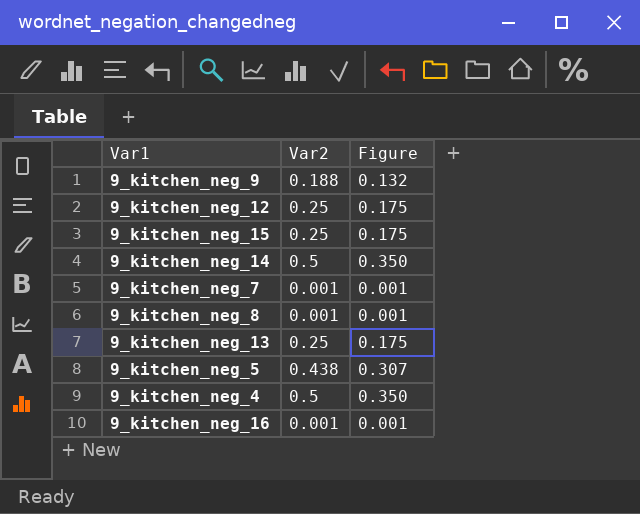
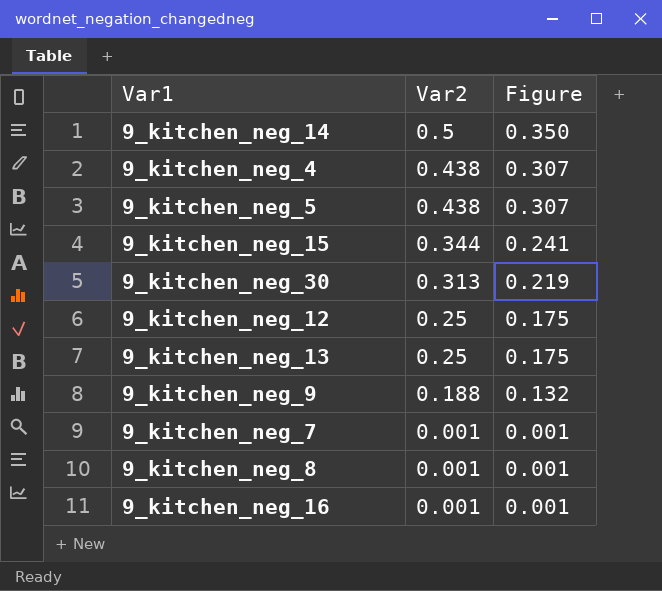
row order: none -> Var2 descending
9_kitchen_neg_4 | Var2: 0.5 -> 0.438
9_kitchen_neg_4 | Figure: 0.350 -> 0.307
9_kitchen_neg_15 | Var2: 0.25 -> 0.344
9_kitchen_neg_15 | Figure: 0.175 -> 0.241
row 9_kitchen_neg_30: none -> 0.313 | 0.219

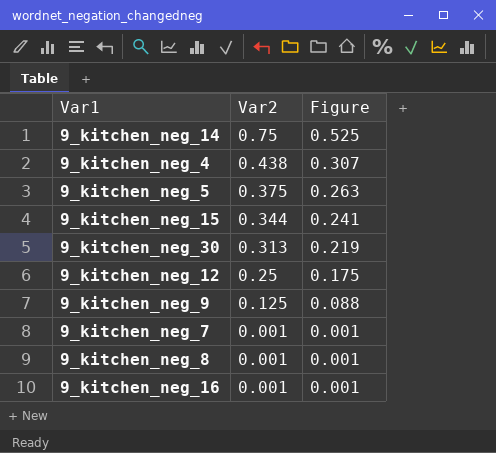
row 9_kitchen_neg_13: 0.25 | 0.175 -> none
9_kitchen_neg_14 | Var2: 0.5 -> 0.75
9_kitchen_neg_14 | Figure: 0.350 -> 0.525
9_kitchen_neg_5 | Var2: 0.438 -> 0.375
9_kitchen_neg_5 | Figure: 0.307 -> 0.263
9_kitchen_neg_9 | Var2: 0.188 -> 0.125
9_kitchen_neg_9 | Figure: 0.132 -> 0.088

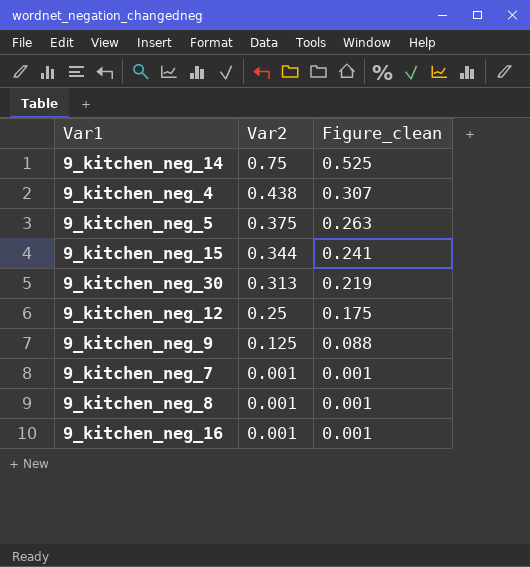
column name: Figure -> Figure_clean

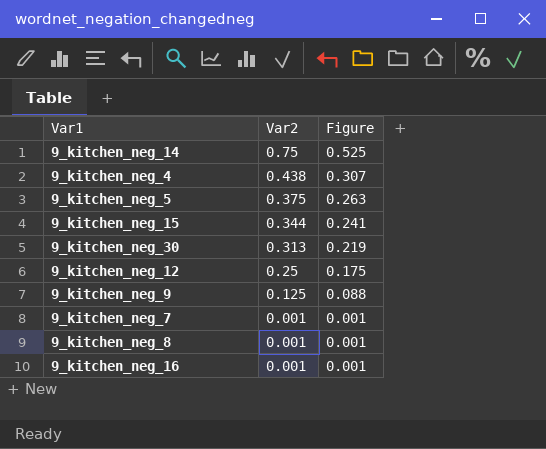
column name: Figure_clean -> Figure

